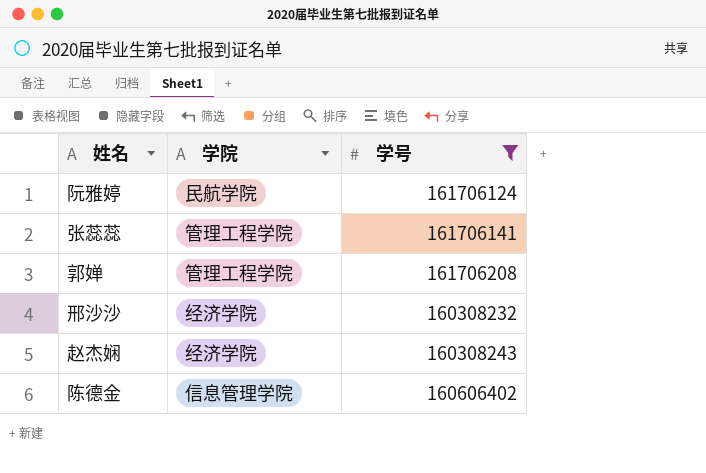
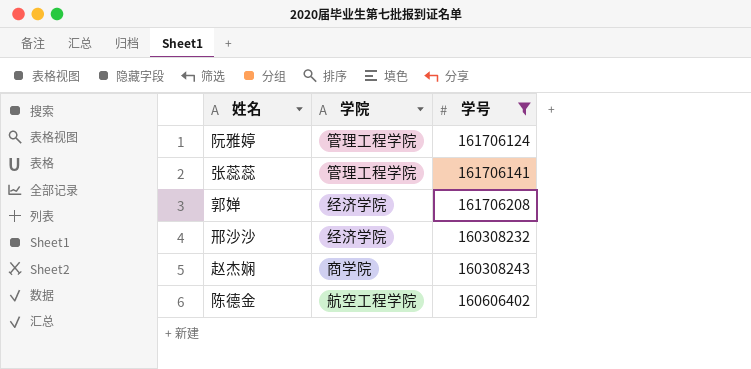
阮雅婷 | 学院: 民航学院 -> 管理工程学院
郭婵 | 学院: 管理工程学院 -> 经济学院
赵杰娴 | 学院: 经济学院 -> 商学院
陈德金 | 学院: 信息管理学院 -> 航空工程学院

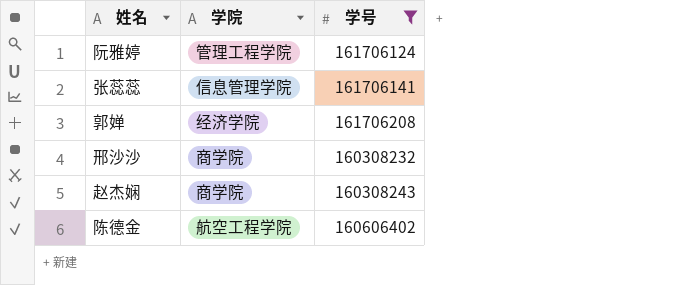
张蕊蕊 | 学院: 管理工程学院 -> 信息管理学院
邢沙沙 | 学院: 经济学院 -> 商学院

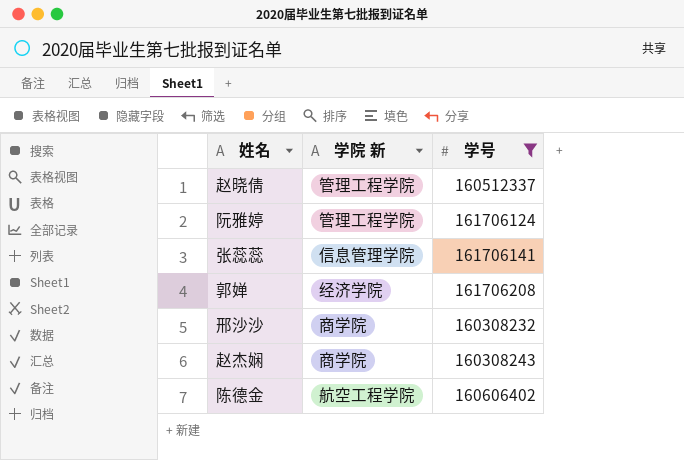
column name: 学院 -> 学院 新
row 赵晓倩: none -> 管理工程学院 | 160512337

